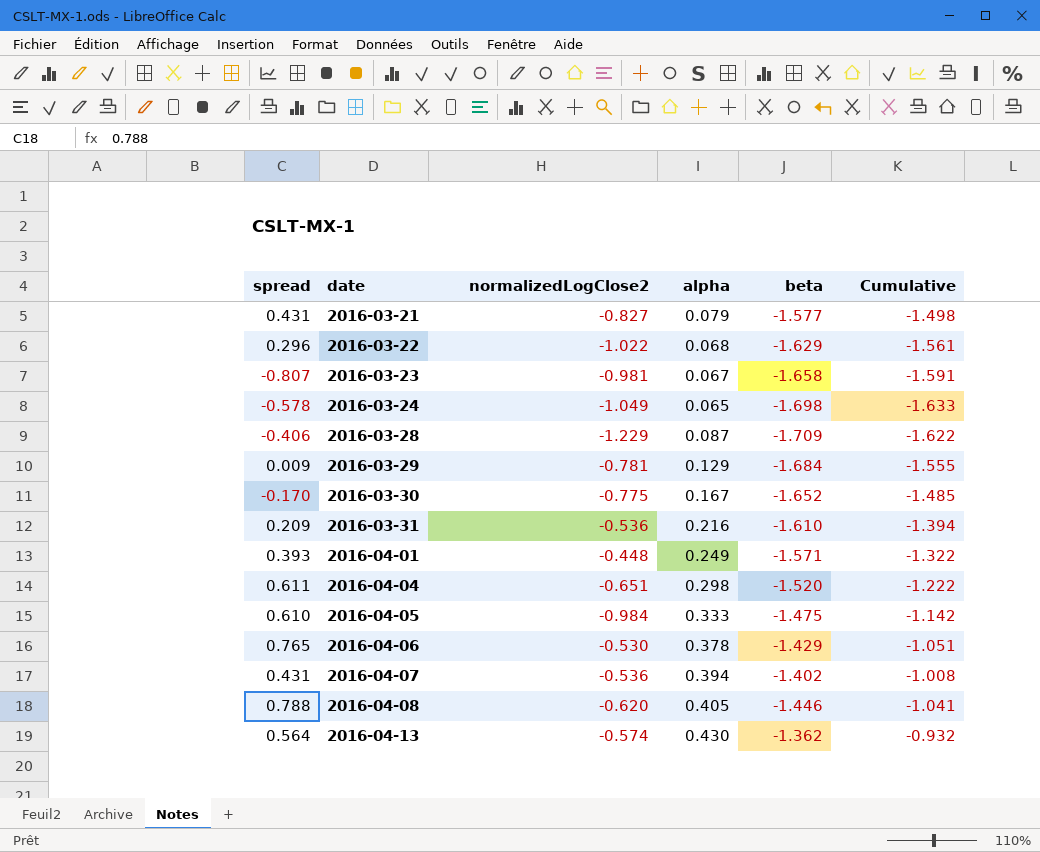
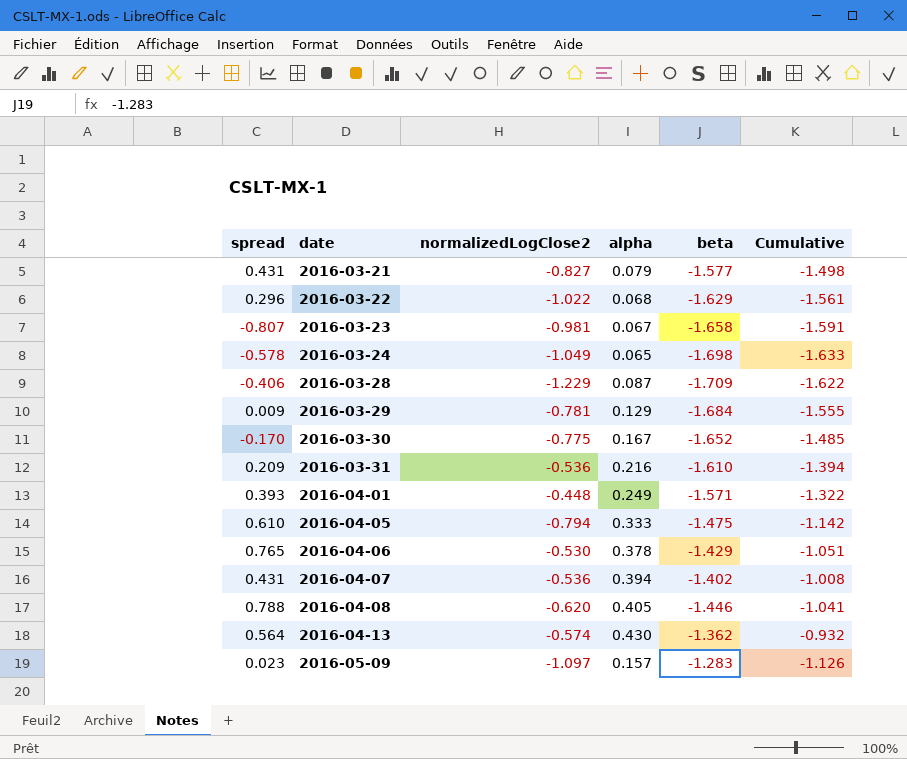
row 2016-04-04: 0.611 | -0.651 | 0.298 | -1.520 | -1.222 -> none
2016-04-05 | normalizedLogClose2: -0.984 -> -0.794
row 2016-05-09: none -> 0.023 | -1.097 | 0.157 | -1.283 | -1.126

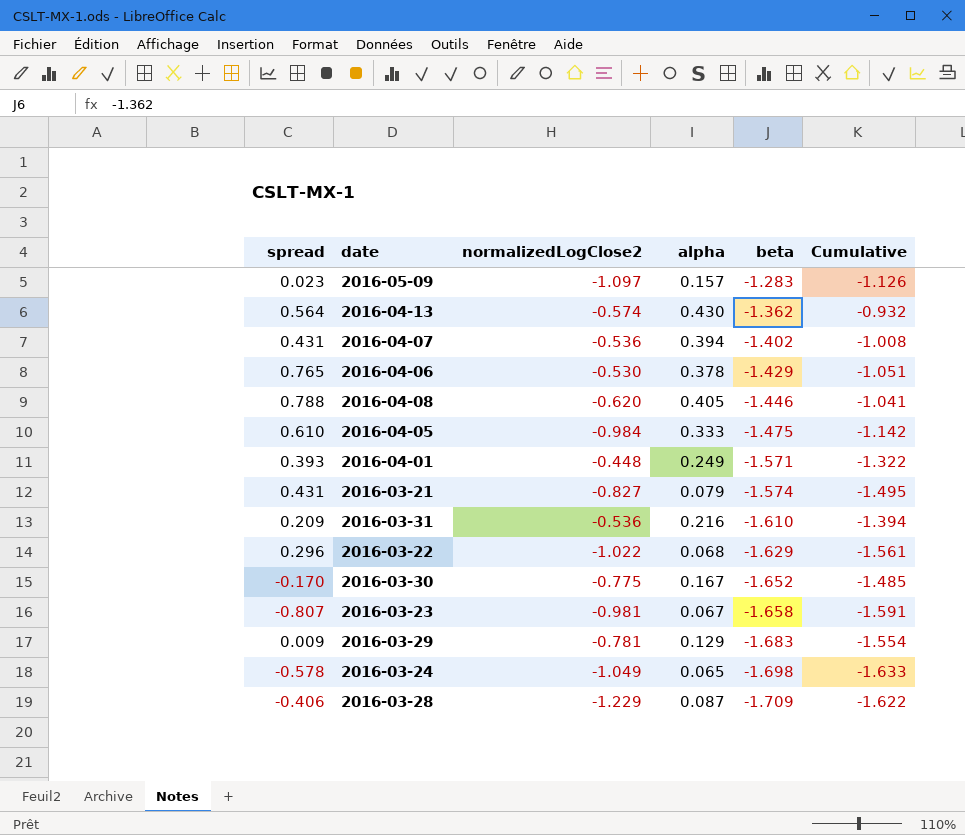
row order: date ascending -> beta descending
2016-04-05 | normalizedLogClose2: -0.794 -> -0.984
2016-03-21 | beta: -1.577 -> -1.574
2016-03-21 | Cumulative: -1.498 -> -1.495
2016-03-29 | beta: -1.684 -> -1.683
2016-03-29 | Cumulative: -1.555 -> -1.554

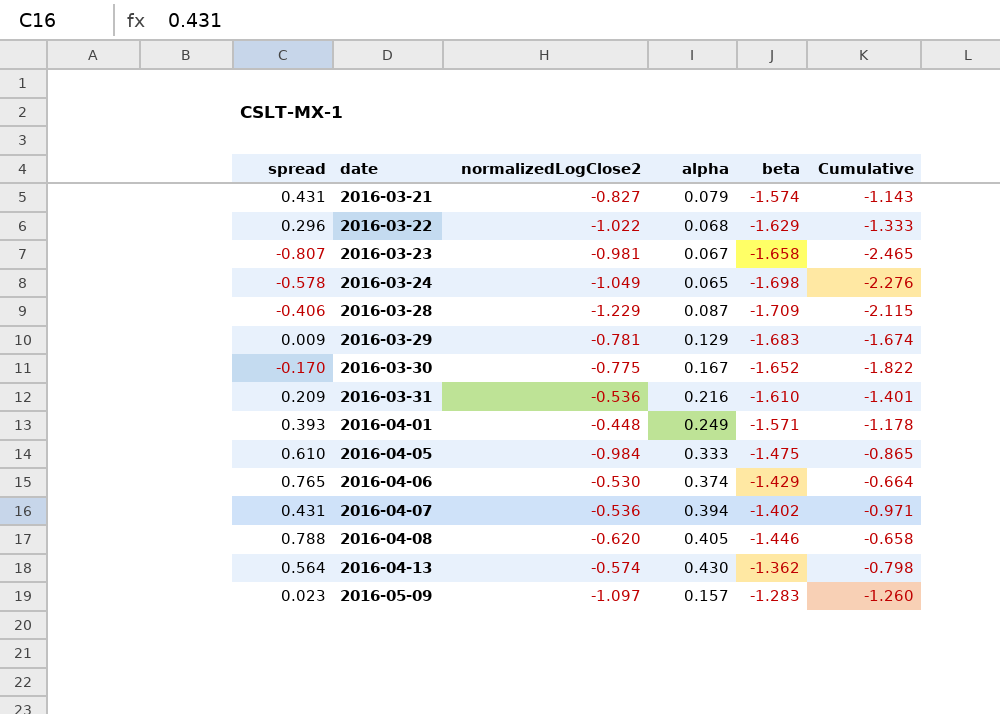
row order: beta descending -> date ascending
column Cumulative | formula: [alpha] + [beta] -> [spread] + [beta]
2016-04-06 | alpha: 0.378 -> 0.374

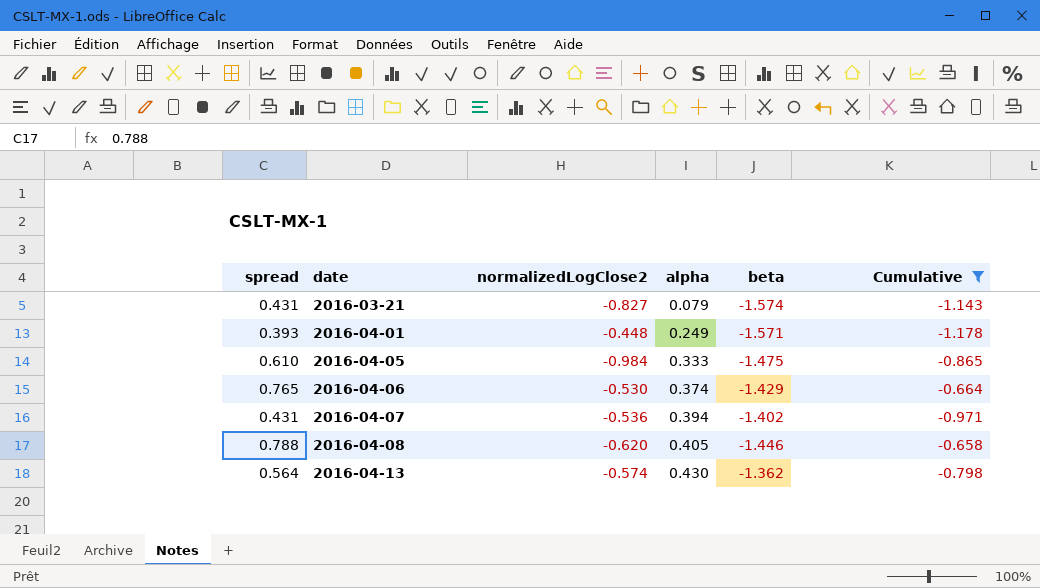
filter: none -> Cumulative >= -1.178

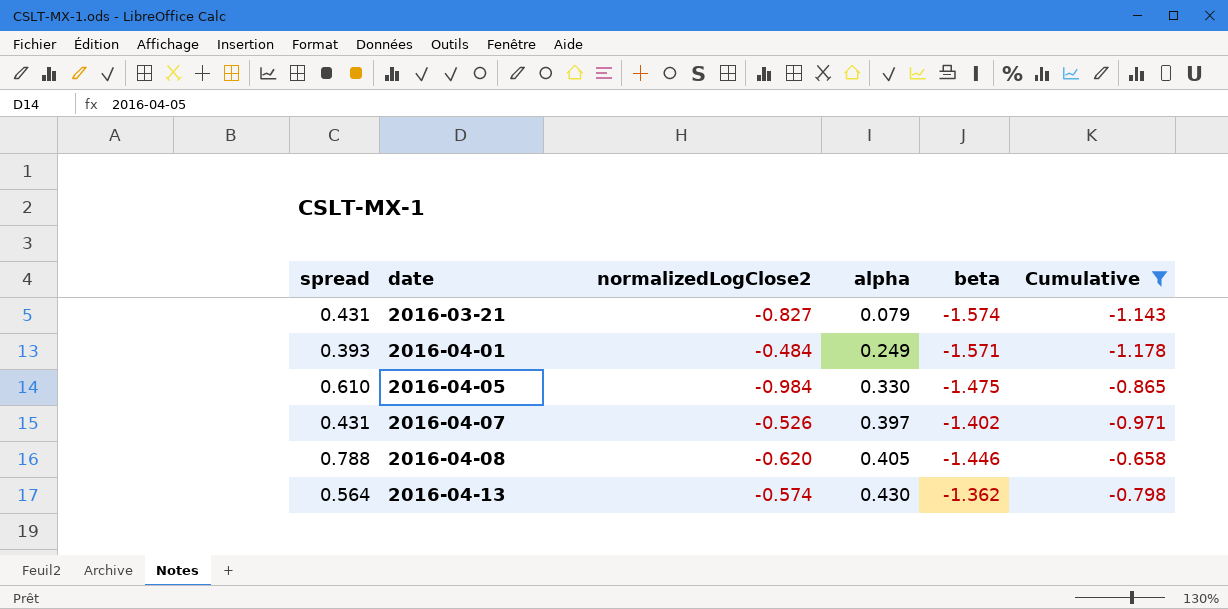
row 2016-04-06: 0.765 | -0.530 | 0.374 | -1.429 | -0.664 -> none
2016-04-01 | normalizedLogClose2: -0.448 -> -0.484
2016-04-05 | alpha: 0.333 -> 0.330
2016-04-07 | normalizedLogClose2: -0.536 -> -0.526
2016-04-07 | alpha: 0.394 -> 0.397

